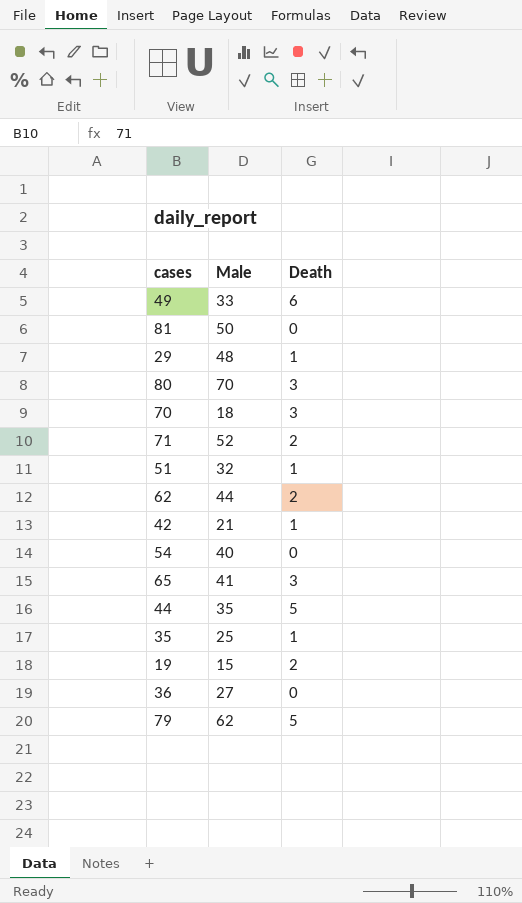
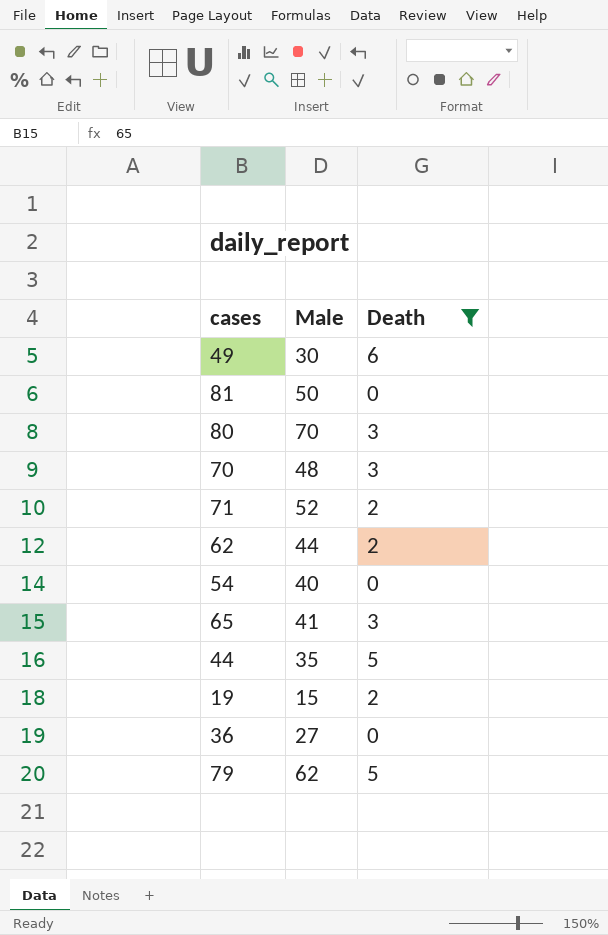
filter: none -> Death != 1
49 | Male: 33 -> 30
70 | Male: 18 -> 48

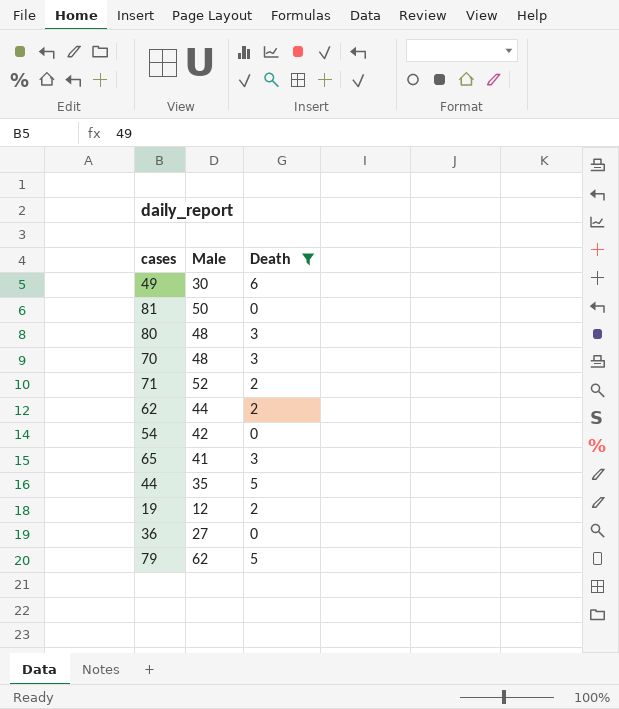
80 | Male: 70 -> 48
54 | Male: 40 -> 42
19 | Male: 15 -> 12

